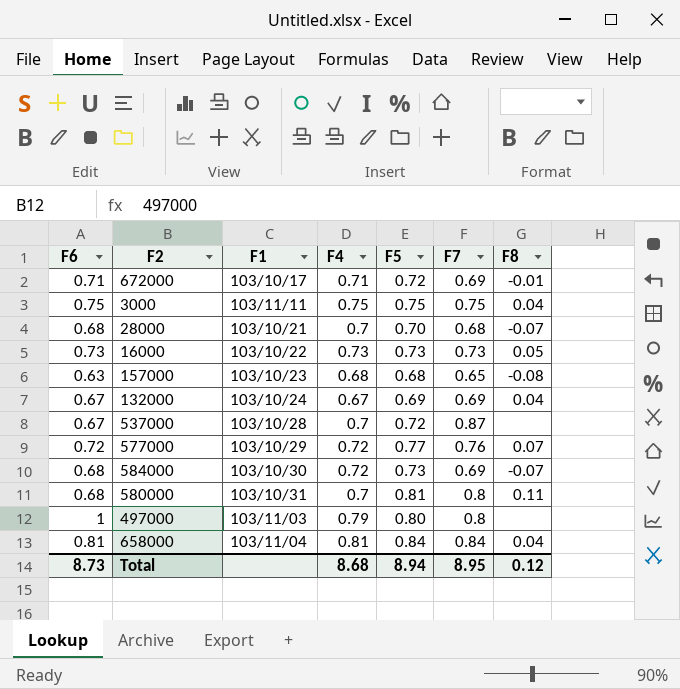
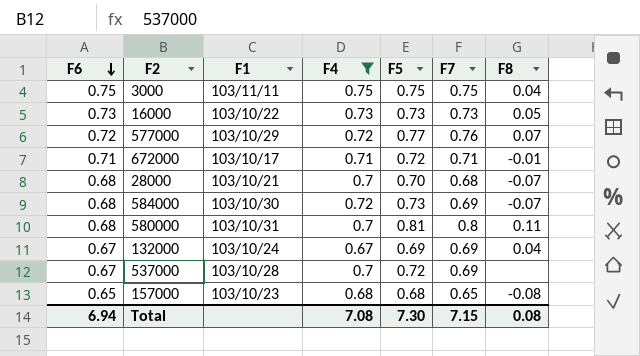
filter: none -> F4 <= 0.75
row order: none -> F6 descending
672000 | F7: 0.69 -> 0.71
537000 | F7: 0.87 -> 0.69
157000 | F6: 0.63 -> 0.65
Total | F6: 8.73 -> 6.94
Total | F4: 8.68 -> 7.08
Total | F5: 8.94 -> 7.30
Total | F7: 8.95 -> 7.15
Total | F8: 0.12 -> 0.08

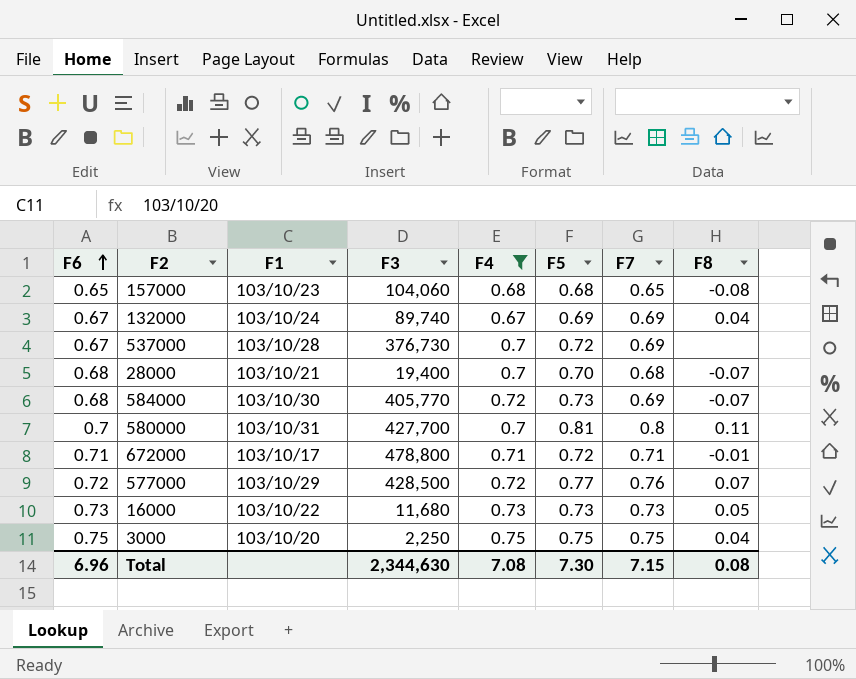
row order: F6 descending -> F6 ascending
column F3 | position: none -> 4
580000 | F6: 0.68 -> 0.7
3000 | F1: 103/11/11 -> 103/10/20
Total | F6: 6.94 -> 6.96

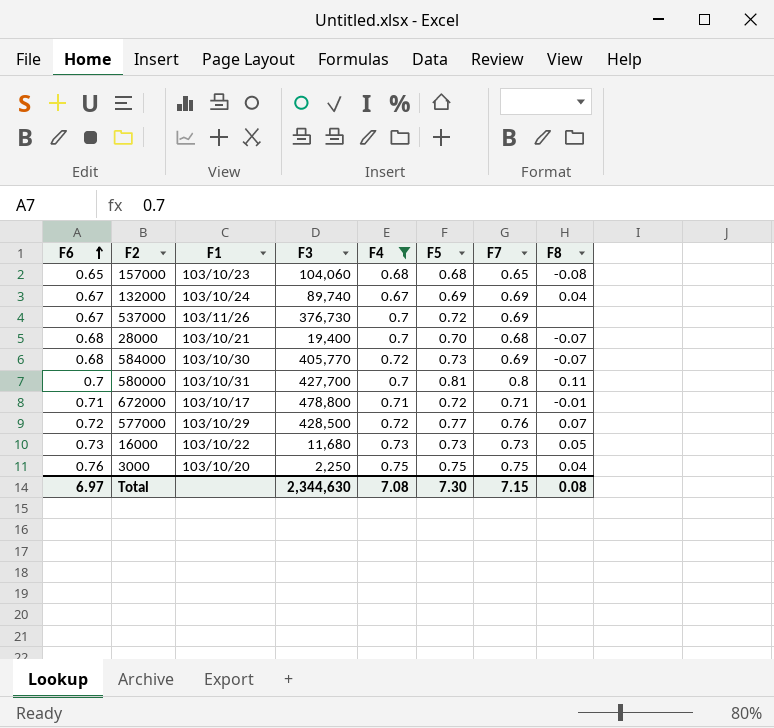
537000 | F1: 103/10/28 -> 103/11/26
3000 | F6: 0.75 -> 0.76
Total | F6: 6.96 -> 6.97

